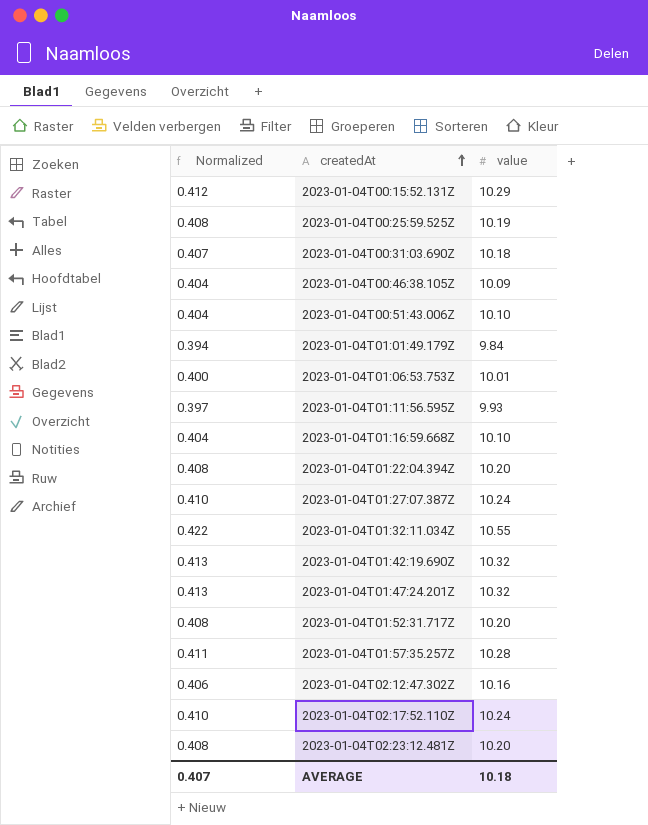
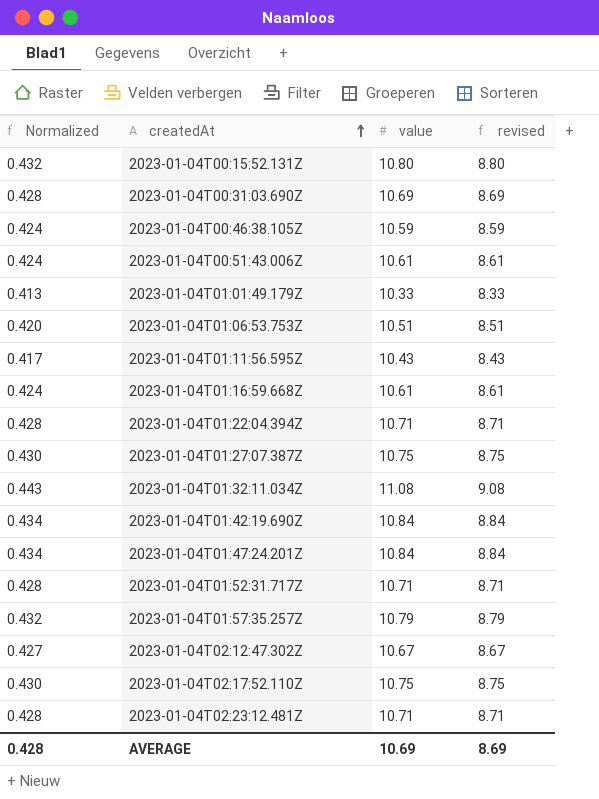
column revised | formula: none -> [value] - 2
row 2023-01-04T00:25:59.525Z: 0.408 | 10.19 -> none
2023-01-04T00:15:52.131Z | Normalized: 0.412 -> 0.432
2023-01-04T00:15:52.131Z | value: 10.29 -> 10.80
2023-01-04T00:31:03.690Z | Normalized: 0.407 -> 0.428
2023-01-04T00:31:03.690Z | value: 10.18 -> 10.69
2023-01-04T00:46:38.105Z | Normalized: 0.404 -> 0.424
2023-01-04T00:46:38.105Z | value: 10.09 -> 10.59
2023-01-04T00:51:43.006Z | Normalized: 0.404 -> 0.424
2023-01-04T00:51:43.006Z | value: 10.10 -> 10.61
2023-01-04T01:01:49.179Z | Normalized: 0.394 -> 0.413
2023-01-04T01:01:49.179Z | value: 9.84 -> 10.33
2023-01-04T01:06:53.753Z | Normalized: 0.400 -> 0.420
2023-01-04T01:06:53.753Z | value: 10.01 -> 10.51
2023-01-04T01:11:56.595Z | Normalized: 0.397 -> 0.417
2023-01-04T01:11:56.595Z | value: 9.93 -> 10.43
2023-01-04T01:16:59.668Z | Normalized: 0.404 -> 0.424
2023-01-04T01:16:59.668Z | value: 10.10 -> 10.61
2023-01-04T01:22:04.394Z | Normalized: 0.408 -> 0.428
2023-01-04T01:22:04.394Z | value: 10.20 -> 10.71
2023-01-04T01:27:07.387Z | Normalized: 0.410 -> 0.430
2023-01-04T01:27:07.387Z | value: 10.24 -> 10.75
2023-01-04T01:32:11.034Z | Normalized: 0.422 -> 0.443
2023-01-04T01:32:11.034Z | value: 10.55 -> 11.08
2023-01-04T01:42:19.690Z | Normalized: 0.413 -> 0.434
2023-01-04T01:42:19.690Z | value: 10.32 -> 10.84
2023-01-04T01:47:24.201Z | Normalized: 0.413 -> 0.434
2023-01-04T01:47:24.201Z | value: 10.32 -> 10.84
2023-01-04T01:52:31.717Z | Normalized: 0.408 -> 0.428
2023-01-04T01:52:31.717Z | value: 10.20 -> 10.71
2023-01-04T01:57:35.257Z | Normalized: 0.411 -> 0.432
2023-01-04T01:57:35.257Z | value: 10.28 -> 10.79
2023-01-04T02:12:47.302Z | Normalized: 0.406 -> 0.427
2023-01-04T02:12:47.302Z | value: 10.16 -> 10.67
2023-01-04T02:17:52.110Z | Normalized: 0.410 -> 0.430
2023-01-04T02:17:52.110Z | value: 10.24 -> 10.75
2023-01-04T02:23:12.481Z | Normalized: 0.408 -> 0.428
2023-01-04T02:23:12.481Z | value: 10.20 -> 10.71
AVERAGE | Normalized: 0.407 -> 0.428
AVERAGE | value: 10.18 -> 10.69

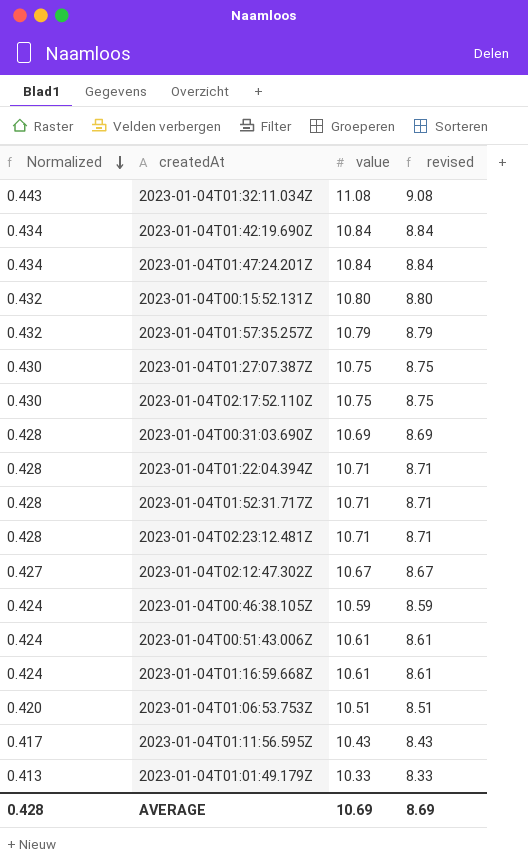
row order: createdAt ascending -> Normalized descending

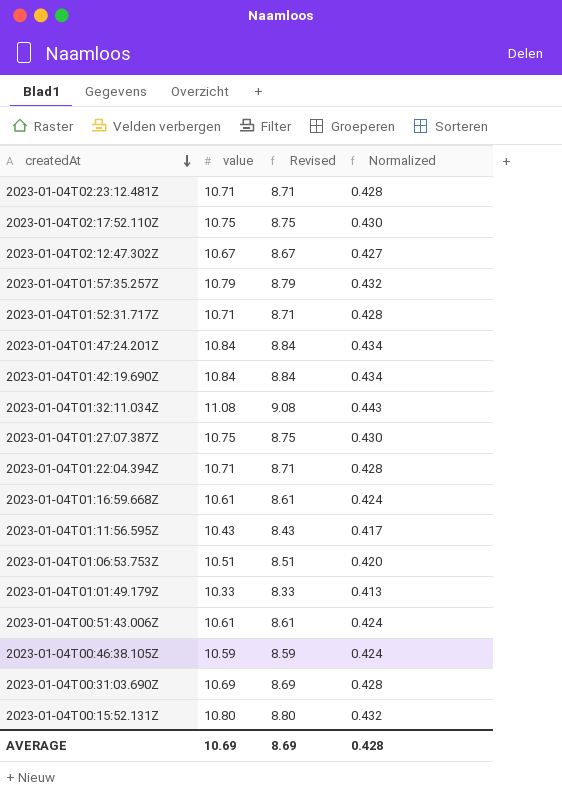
row order: Normalized descending -> createdAt descending
column name: revised -> Revised
column Normalized | position: 1 -> 4

